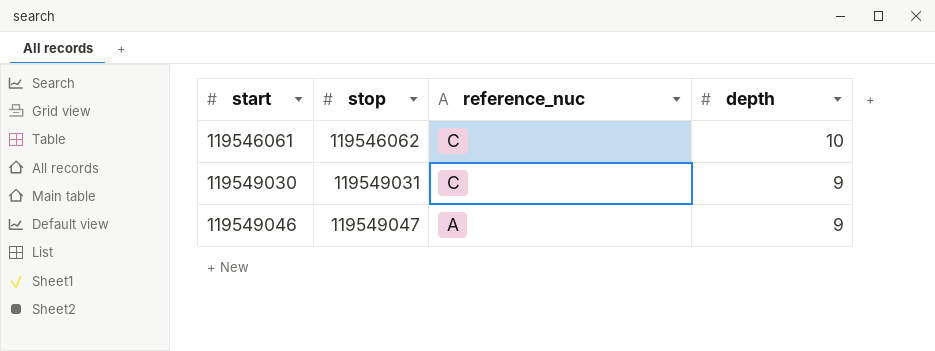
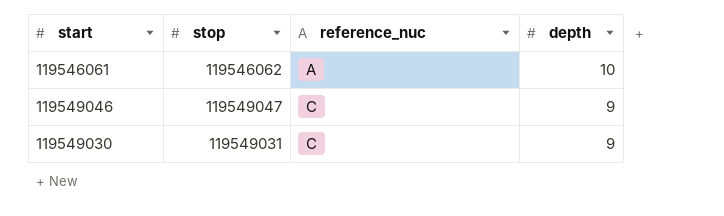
row order: start ascending -> reference_nuc ascending
119546061 | reference_nuc: C -> A
119549046 | reference_nuc: A -> C

